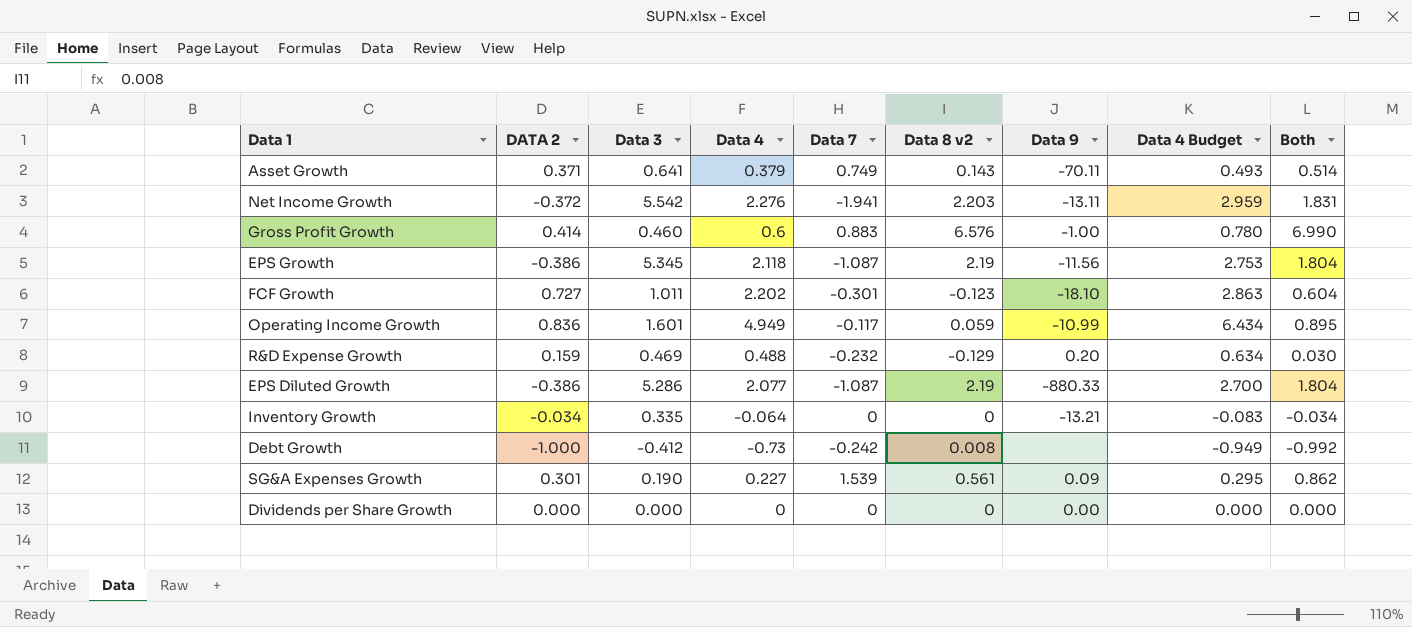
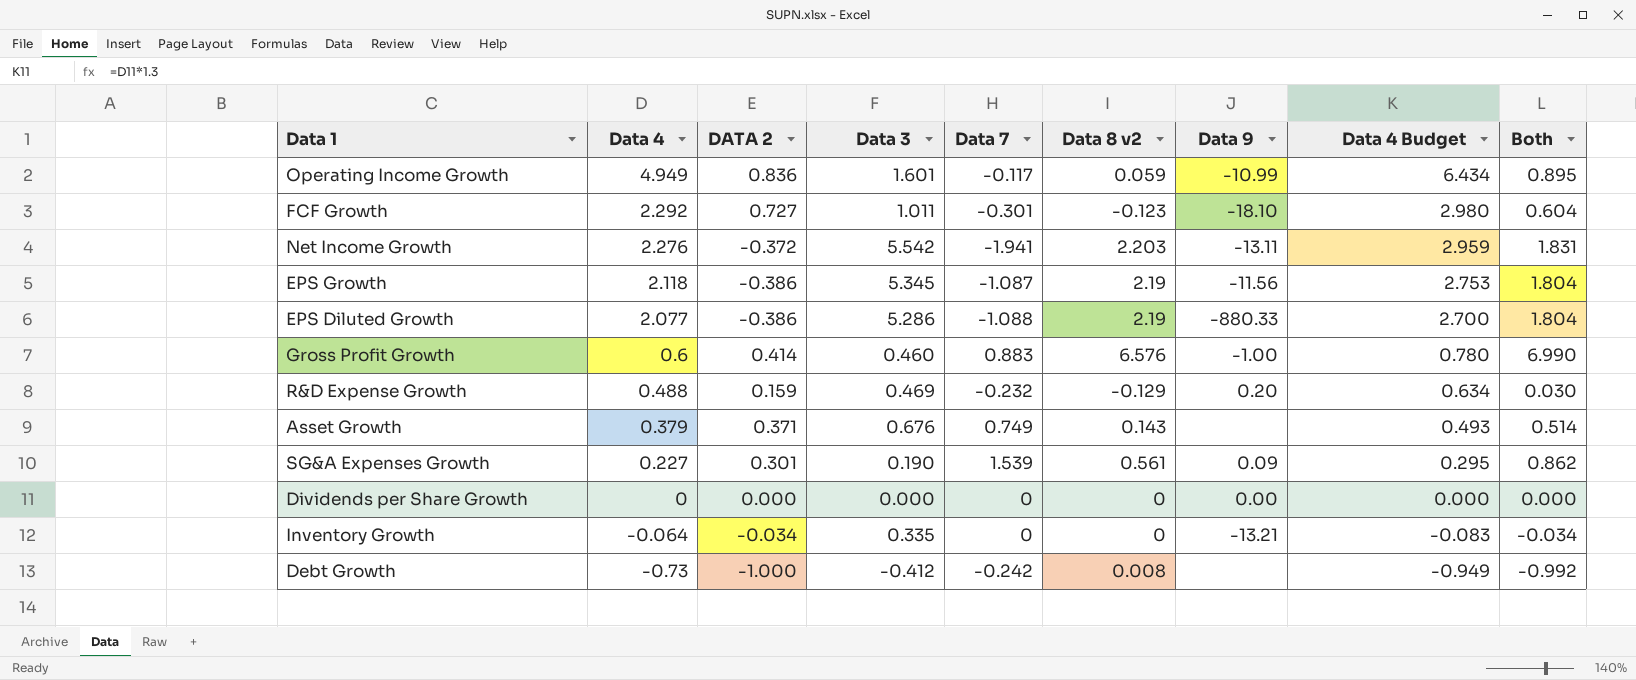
row order: none -> Data 4 descending
column Data 4 | position: 4 -> 2
FCF Growth | Data 4: 2.202 -> 2.292
FCF Growth | Data 4 Budget: 2.863 -> 2.980
EPS Diluted Growth | Data 7: -1.087 -> -1.088
Asset Growth | Data 3: 0.641 -> 0.676
Asset Growth | Data 9: -70.11 -> none

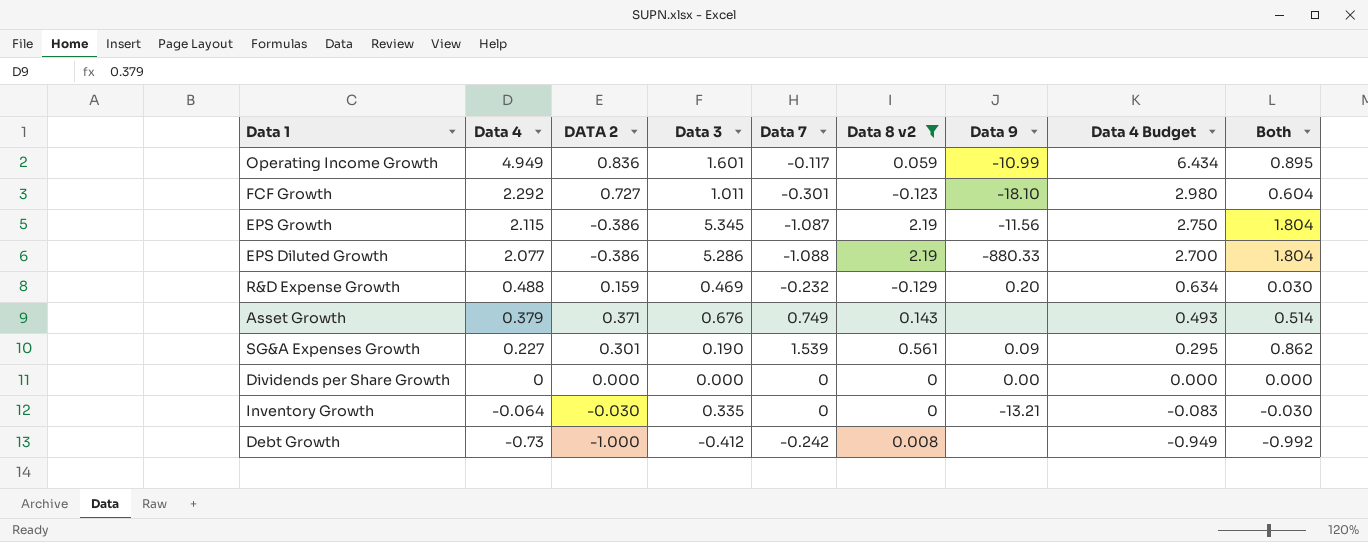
filter: none -> Data 8 v2 <= 2.19
EPS Growth | Data 4: 2.118 -> 2.115
EPS Growth | Data 4 Budget: 2.753 -> 2.750
Inventory Growth | DATA 2: -0.034 -> -0.030
Inventory Growth | Both: -0.034 -> -0.030

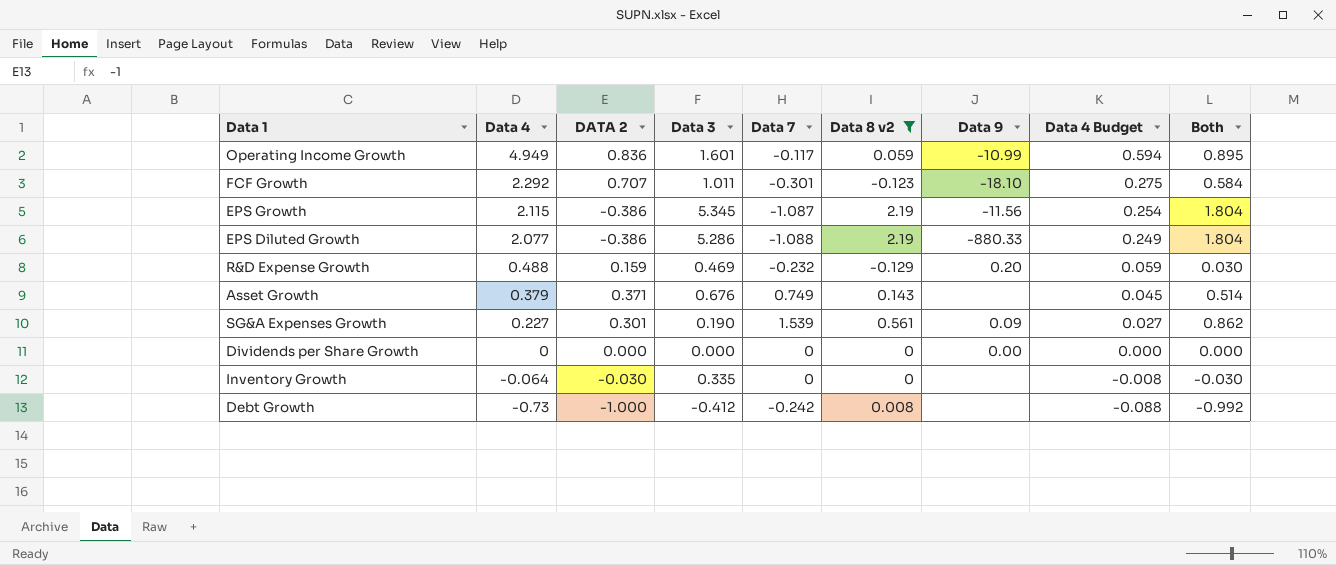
column Data 4 Budget | formula: [Data 4] * 1.3 -> [Data 4] * 0.12
FCF Growth | DATA 2: 0.727 -> 0.707
FCF Growth | Both: 0.604 -> 0.584
Inventory Growth | Data 9: -13.21 -> none

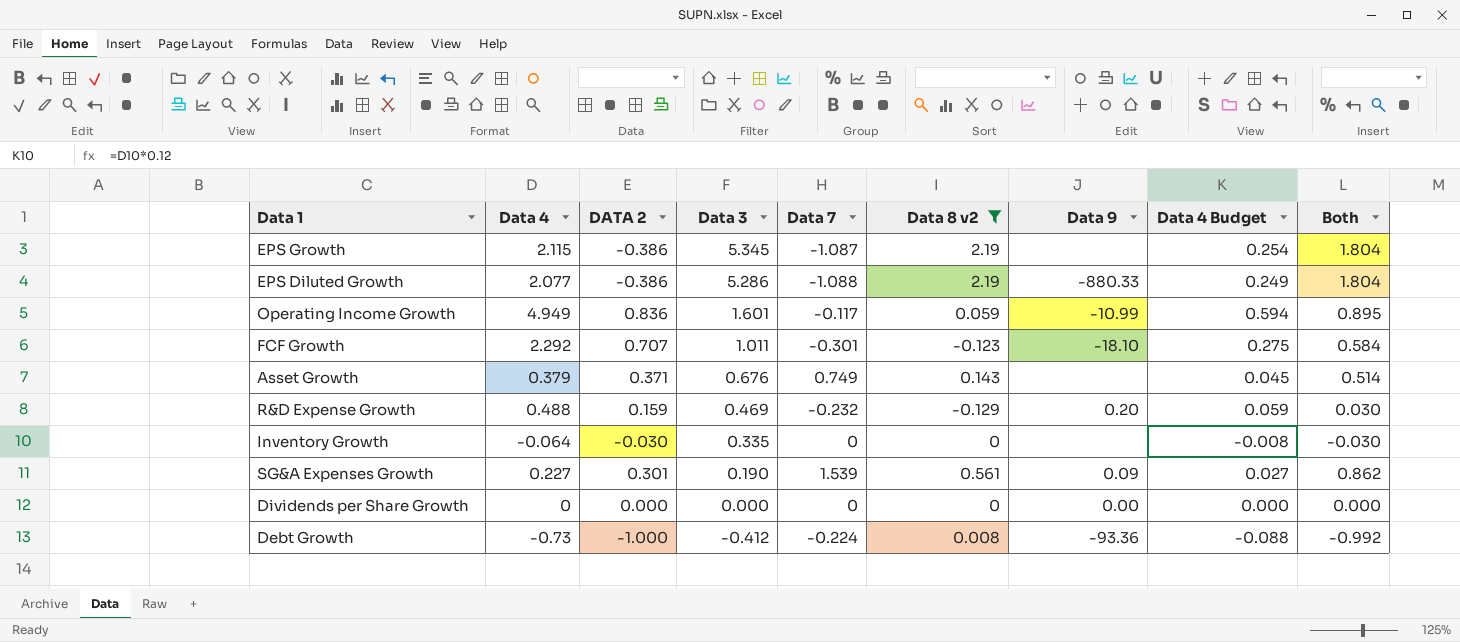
row order: Data 4 descending -> Data 3 descending
EPS Growth | Data 9: -11.56 -> none
Debt Growth | Data 7: -0.242 -> -0.224
Debt Growth | Data 9: none -> -93.36

